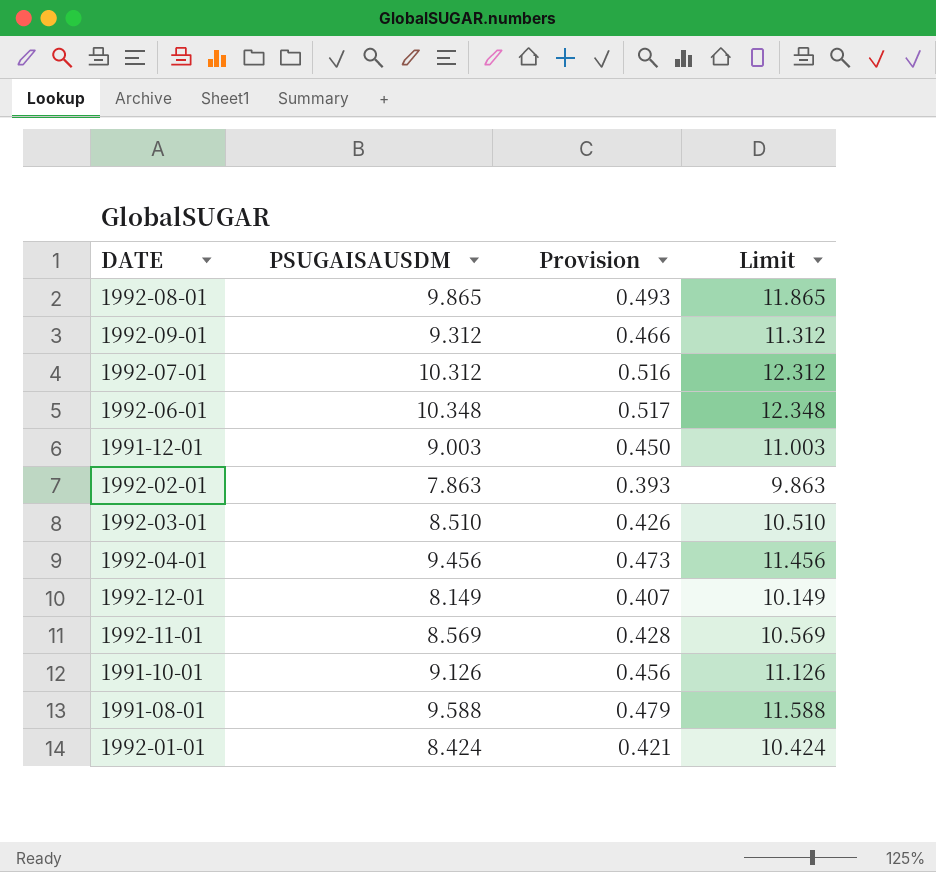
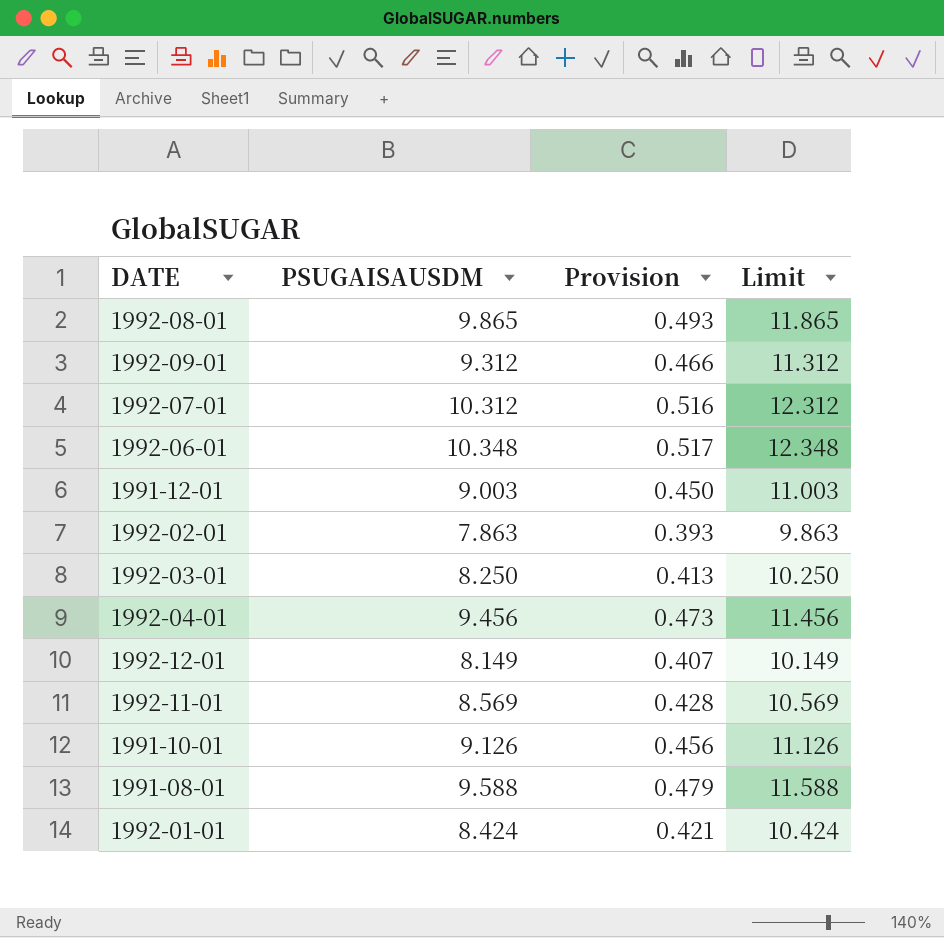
1992-03-01 | PSUGAISAUSDM: 8.510 -> 8.250
1992-03-01 | Provision: 0.426 -> 0.413
1992-03-01 | Limit: 10.510 -> 10.250

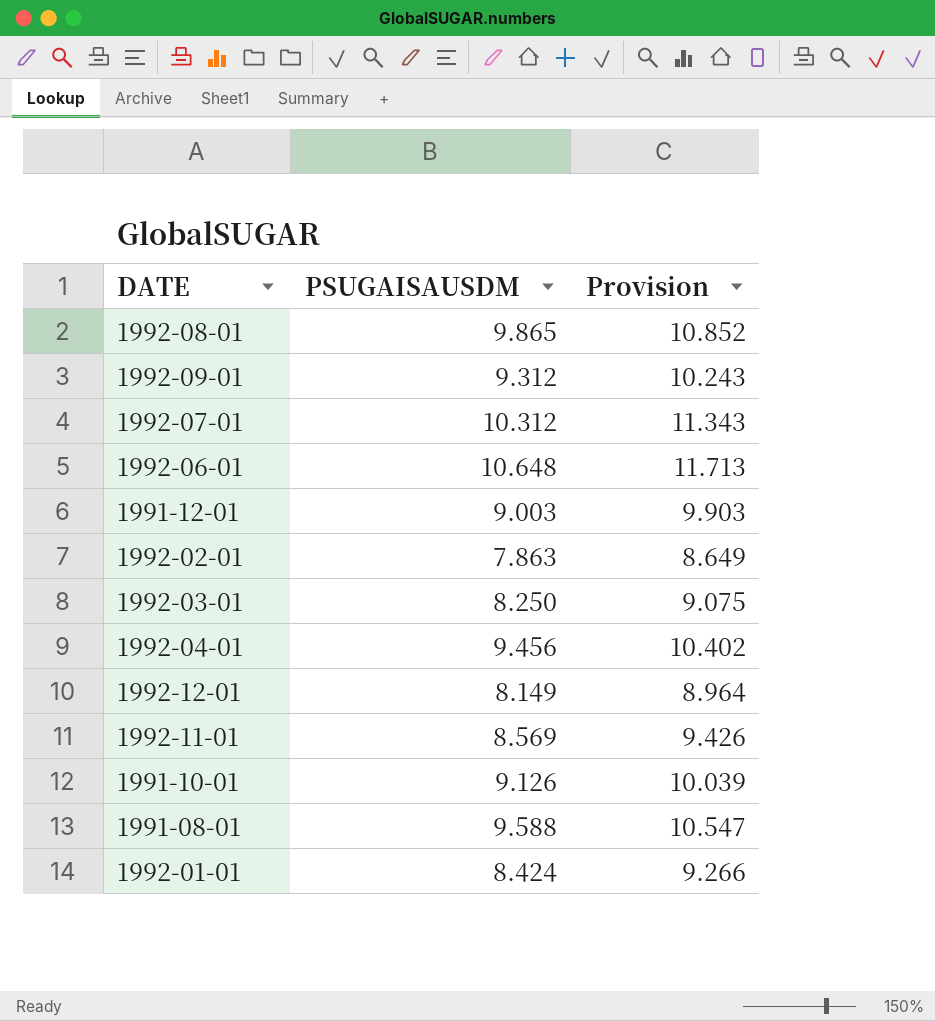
column Limit | formula: [PSUGAISAUSDM] + 2 -> none
column Provision | formula: [PSUGAISAUSDM] * 0.05 -> [PSUGAISAUSDM] * 1.1
1992-06-01 | PSUGAISAUSDM: 10.348 -> 10.648

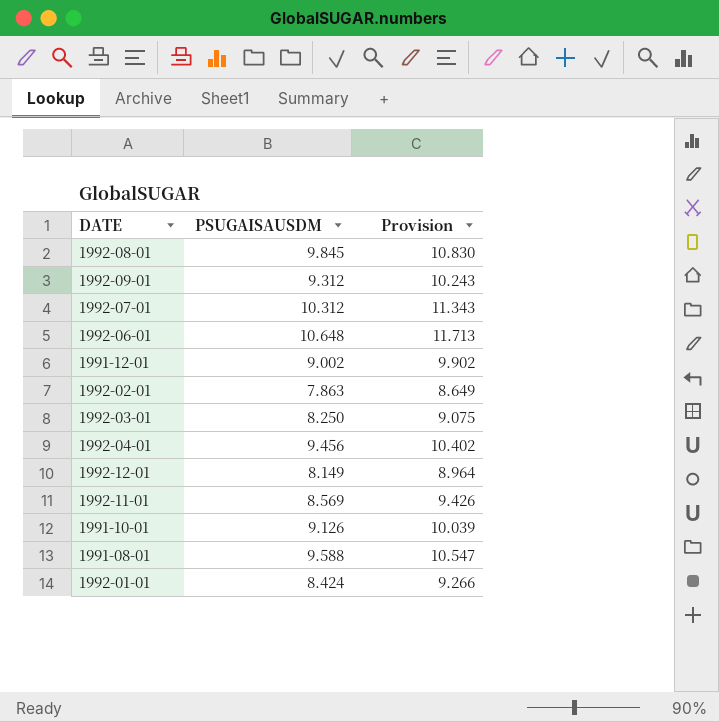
1992-08-01 | PSUGAISAUSDM: 9.865 -> 9.845
1992-08-01 | Provision: 10.852 -> 10.830
1991-12-01 | PSUGAISAUSDM: 9.003 -> 9.002
1991-12-01 | Provision: 9.903 -> 9.902

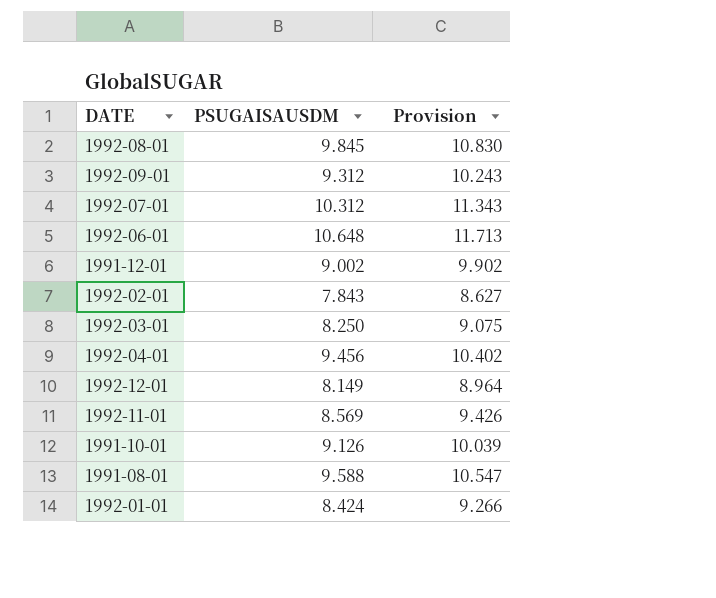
1992-02-01 | PSUGAISAUSDM: 7.863 -> 7.843
1992-02-01 | Provision: 8.649 -> 8.627

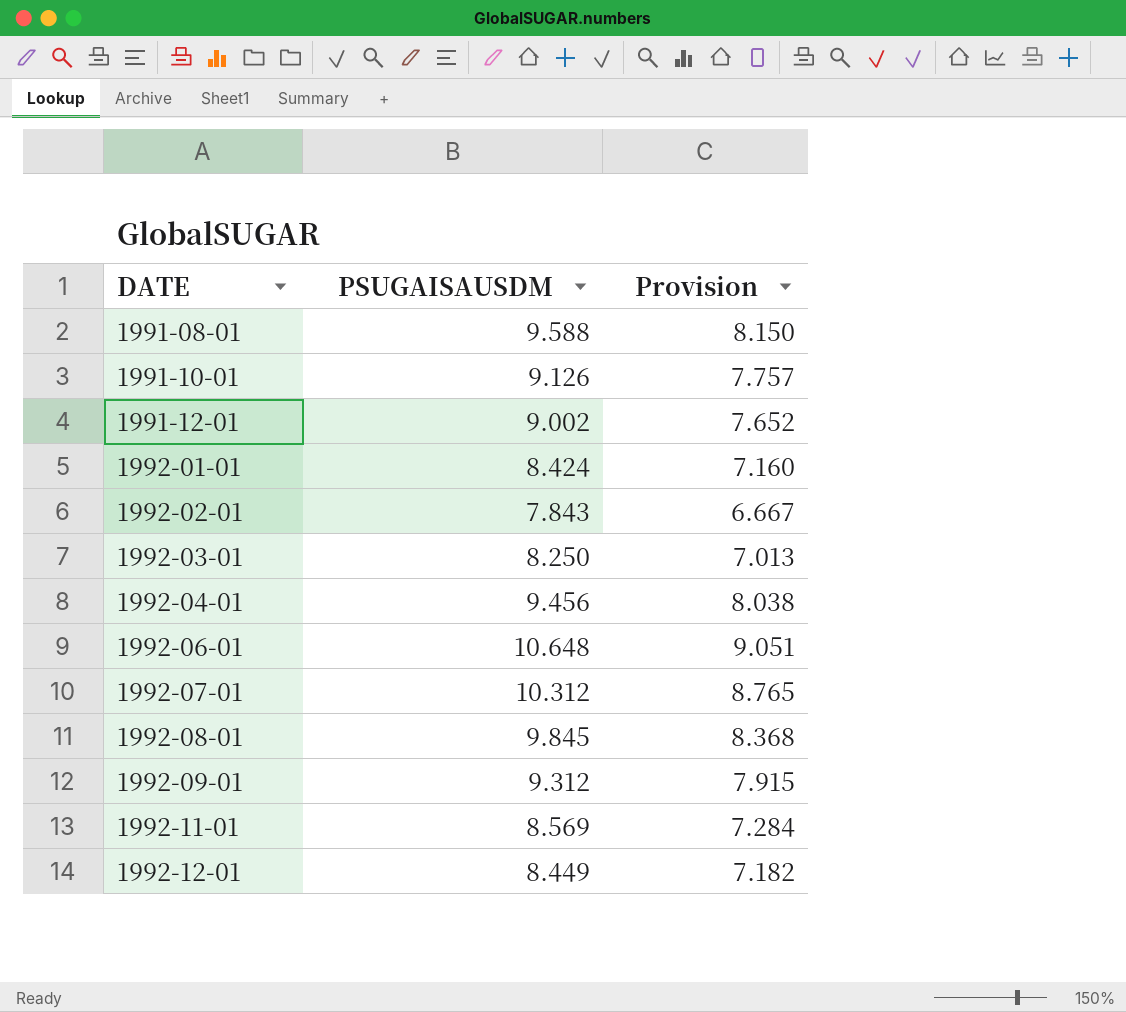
row order: none -> DATE ascending
column Provision | formula: [PSUGAISAUSDM] * 1.1 -> [PSUGAISAUSDM] * 0.85
1992-12-01 | PSUGAISAUSDM: 8.149 -> 8.449

